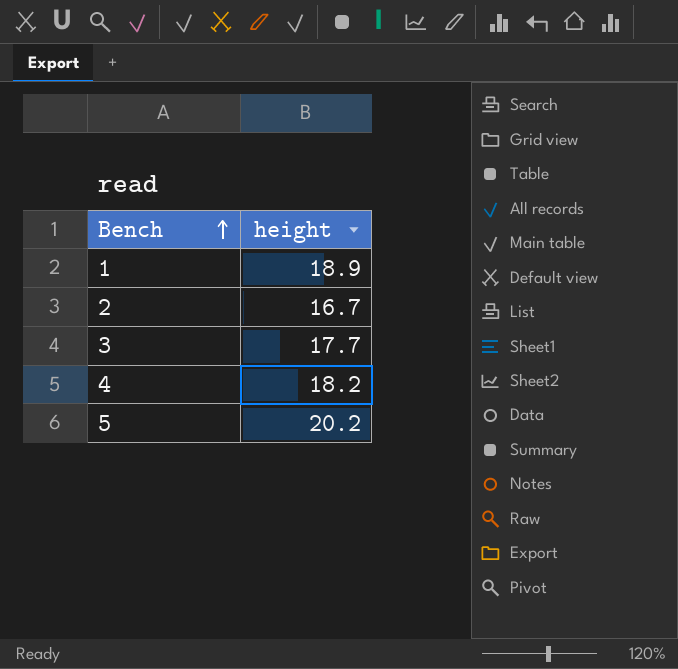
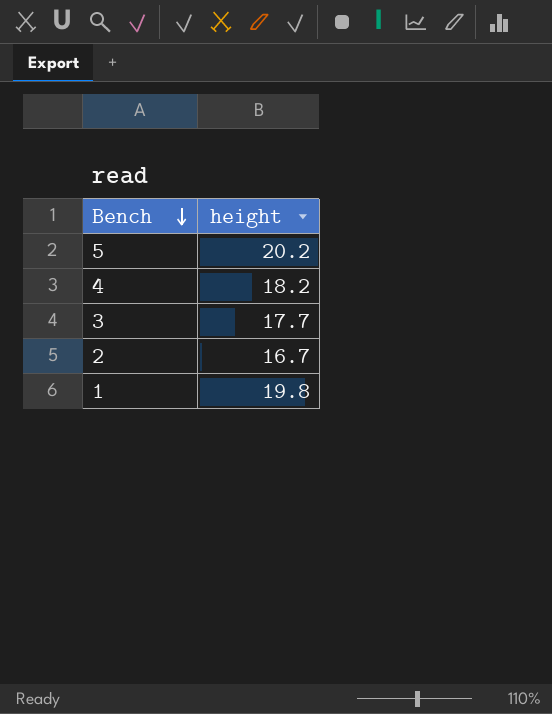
row order: Bench ascending -> Bench descending
1 | height: 18.9 -> 19.8

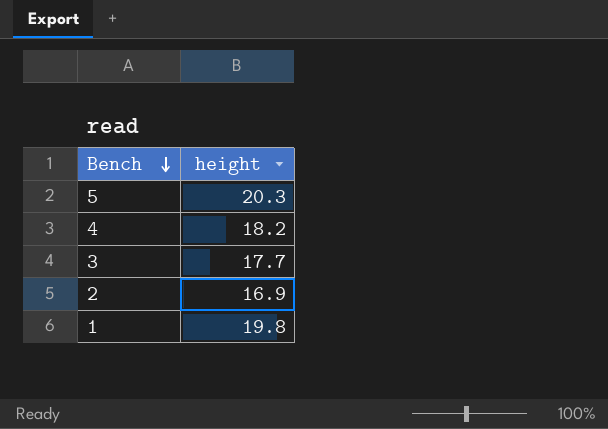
5 | height: 20.2 -> 20.3
2 | height: 16.7 -> 16.9

